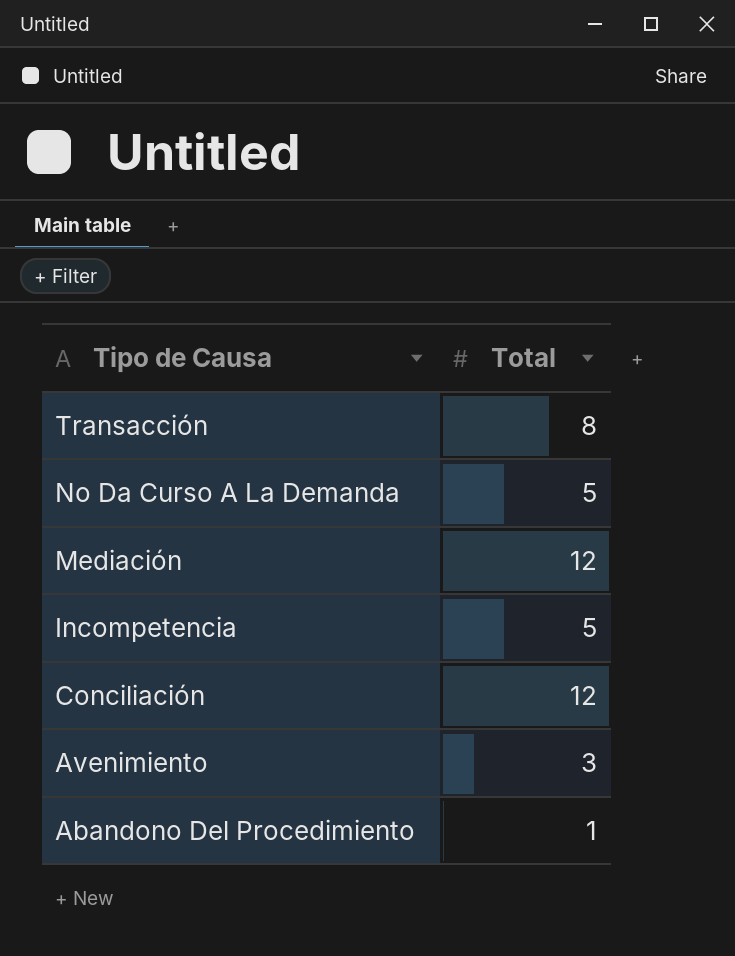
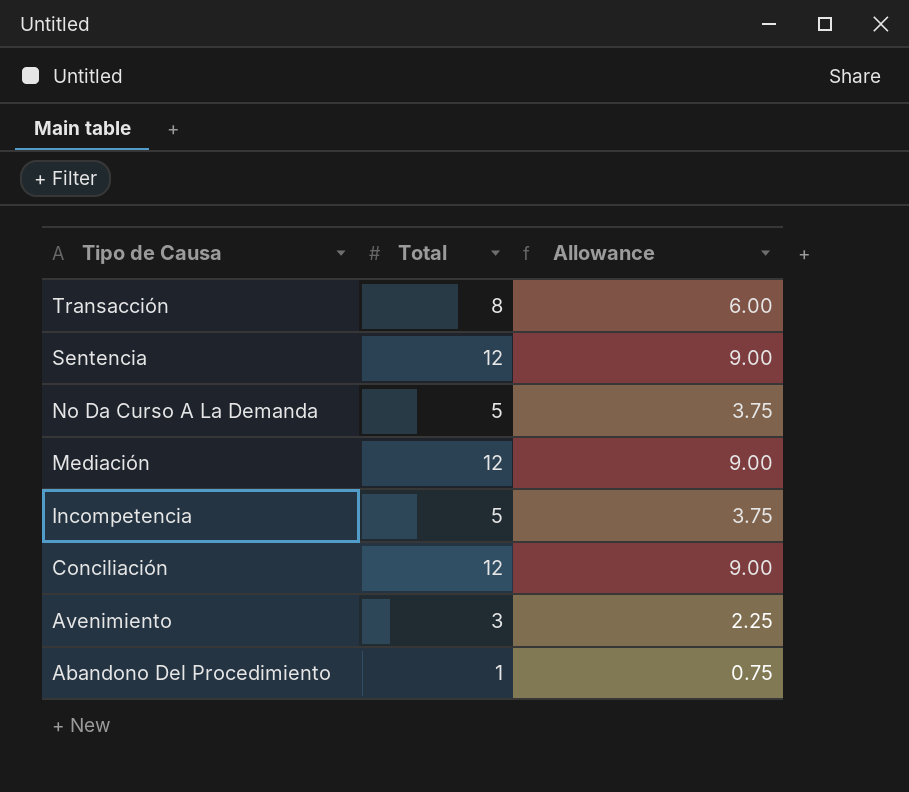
column Allowance | formula: none -> [Total] * 0.75
row Sentencia: none -> 12 | 9.00

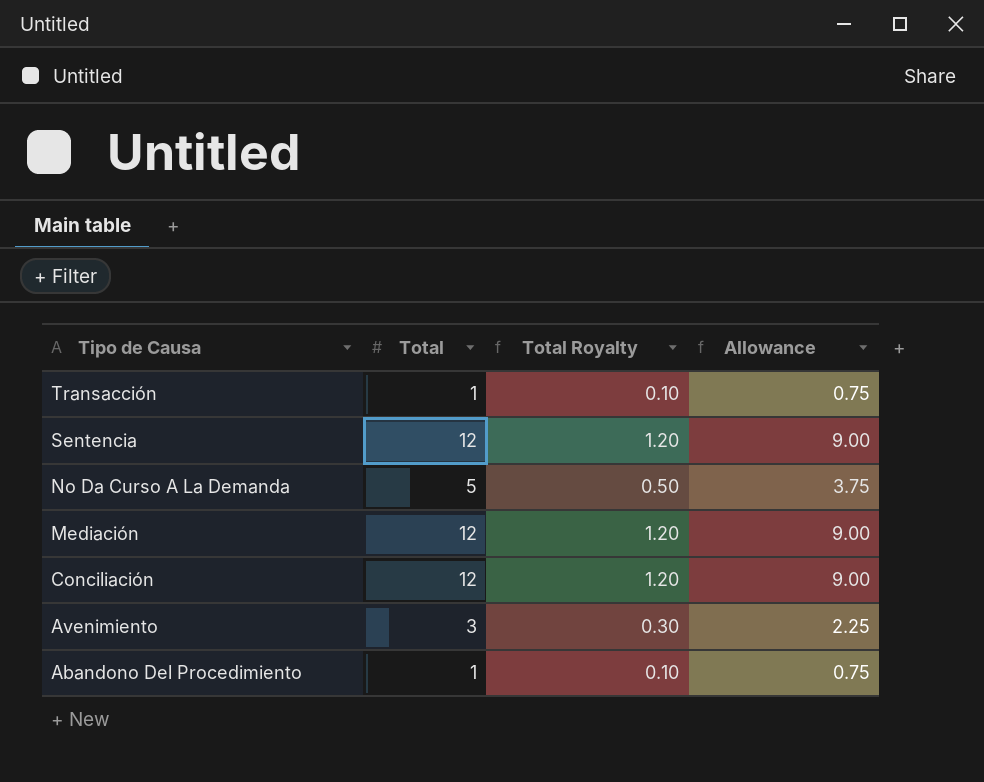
column Total Royalty | formula: none -> [Total] * 0.1
row Incompetencia: 5 | 3.75 -> none
Transacción | Total: 8 -> 1
Transacción | Allowance: 6.00 -> 0.75

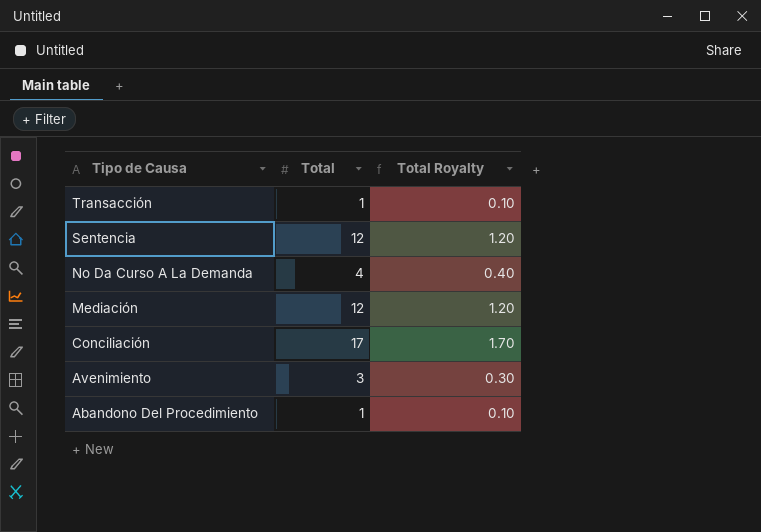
column Allowance | formula: [Total] * 0.75 -> none
No Da Curso A La Demanda | Total: 5 -> 4
No Da Curso A La Demanda | Total Royalty: 0.50 -> 0.40
Conciliación | Total: 12 -> 17
Conciliación | Total Royalty: 1.20 -> 1.70

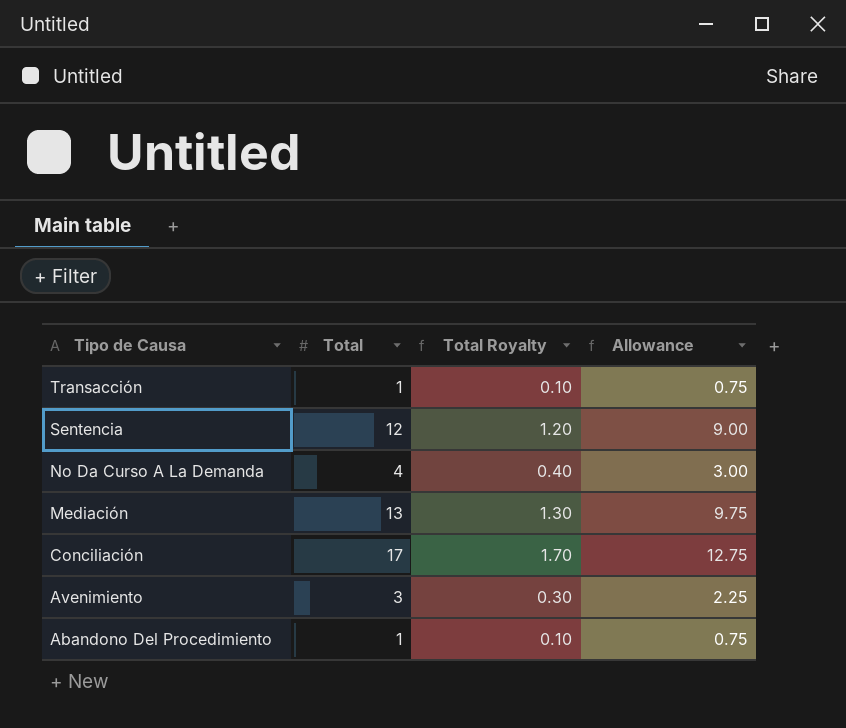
column Allowance | formula: none -> [Total] * 0.75
Mediación | Total: 12 -> 13
Mediación | Total Royalty: 1.20 -> 1.30

